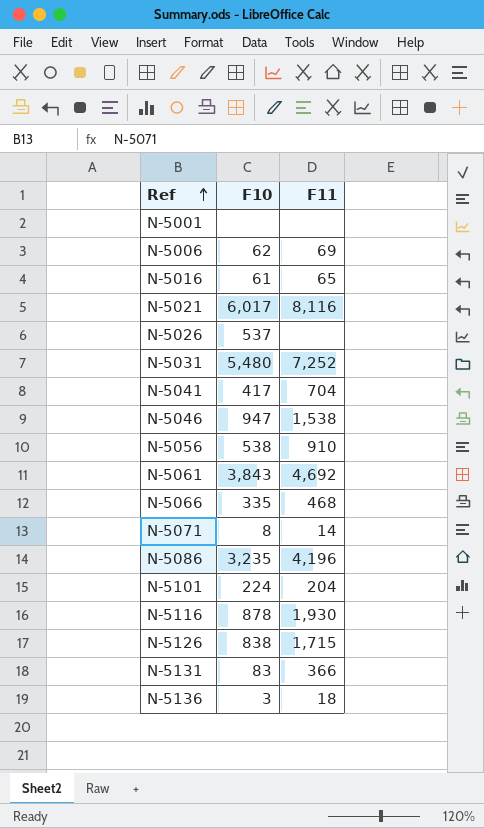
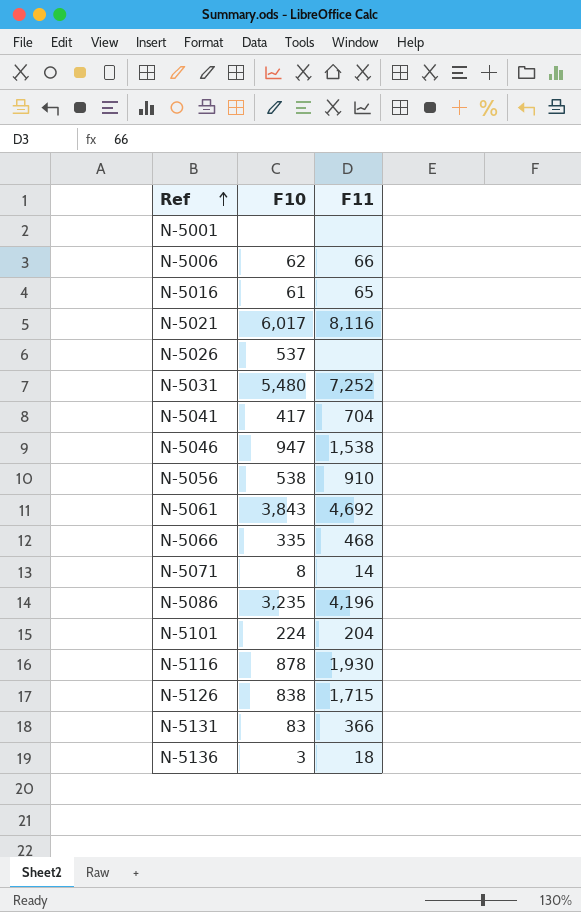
N-5006 | F11: 69 -> 66

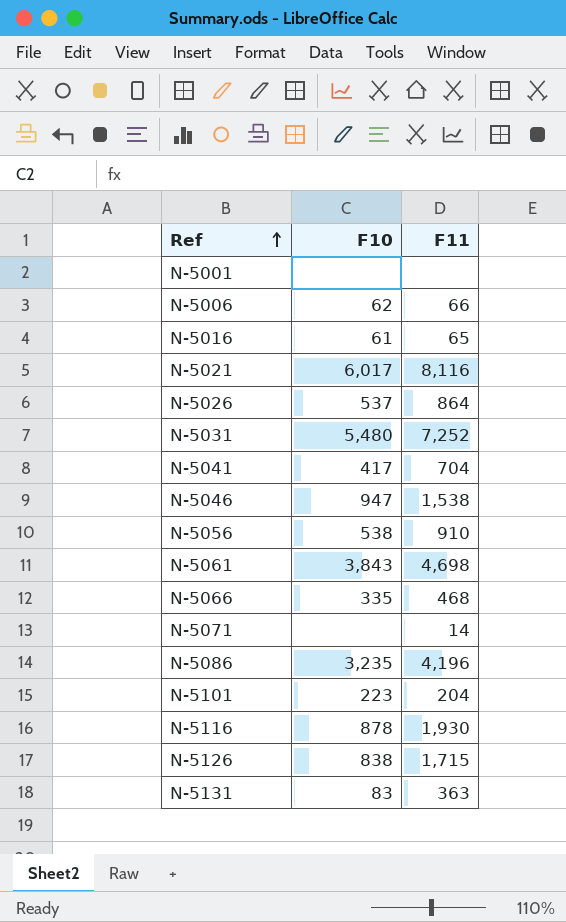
row N-5136: 3 | 18 -> none
N-5026 | F11: none -> 864
N-5061 | F11: 4,692 -> 4,698
N-5071 | F10: 8 -> none
N-5101 | F10: 224 -> 223
N-5131 | F11: 366 -> 363

